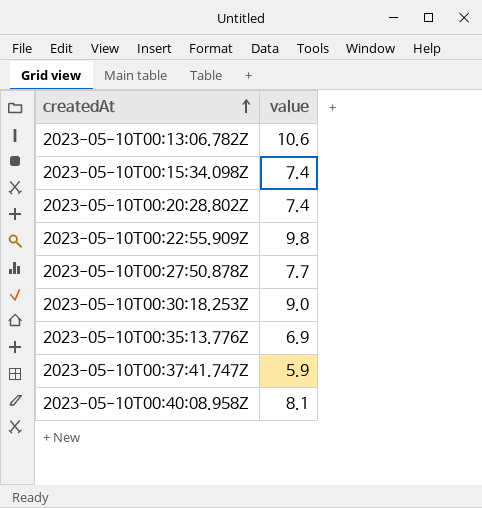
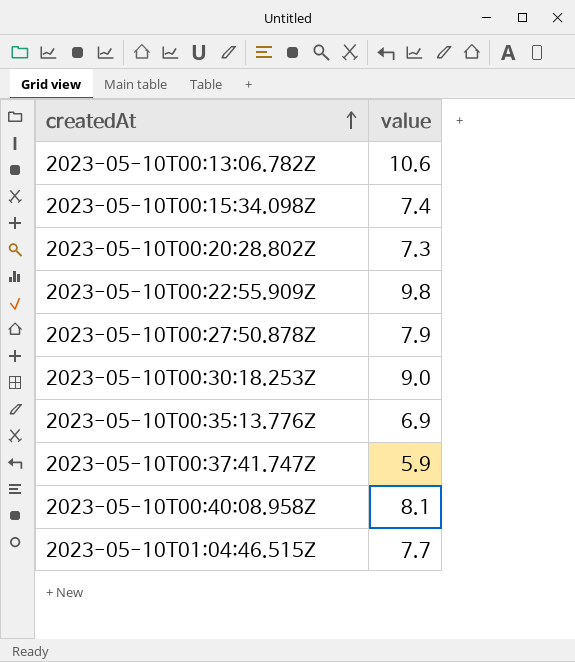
2023-05-10T00:20:28.802Z | value: 7.4 -> 7.3
2023-05-10T00:27:50.878Z | value: 7.7 -> 7.9
row 2023-05-10T01:04:46.515Z: none -> 7.7

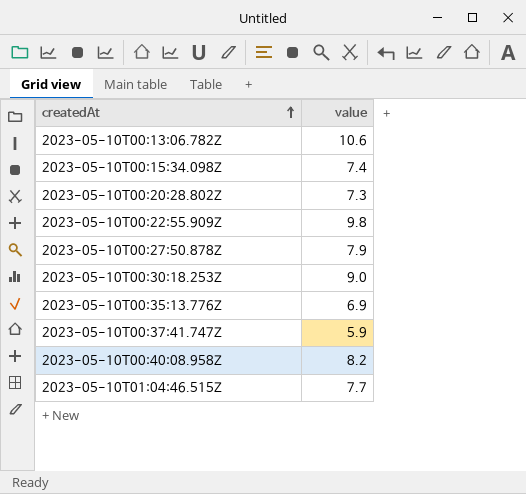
2023-05-10T00:40:08.958Z | value: 8.1 -> 8.2

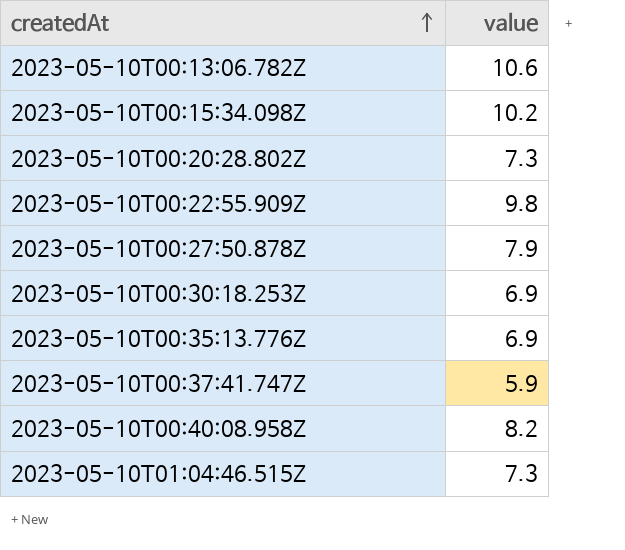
2023-05-10T00:15:34.098Z | value: 7.4 -> 10.2
2023-05-10T00:30:18.253Z | value: 9.0 -> 6.9
2023-05-10T01:04:46.515Z | value: 7.7 -> 7.3

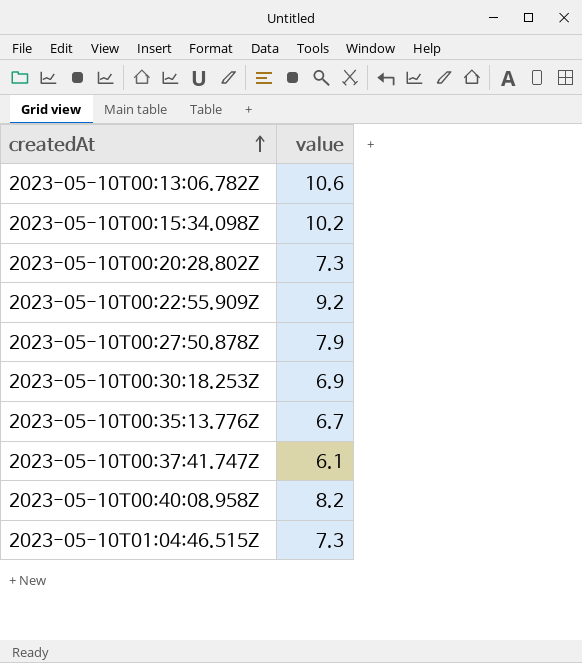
2023-05-10T00:22:55.909Z | value: 9.8 -> 9.2
2023-05-10T00:35:13.776Z | value: 6.9 -> 6.7
2023-05-10T00:37:41.747Z | value: 5.9 -> 6.1

